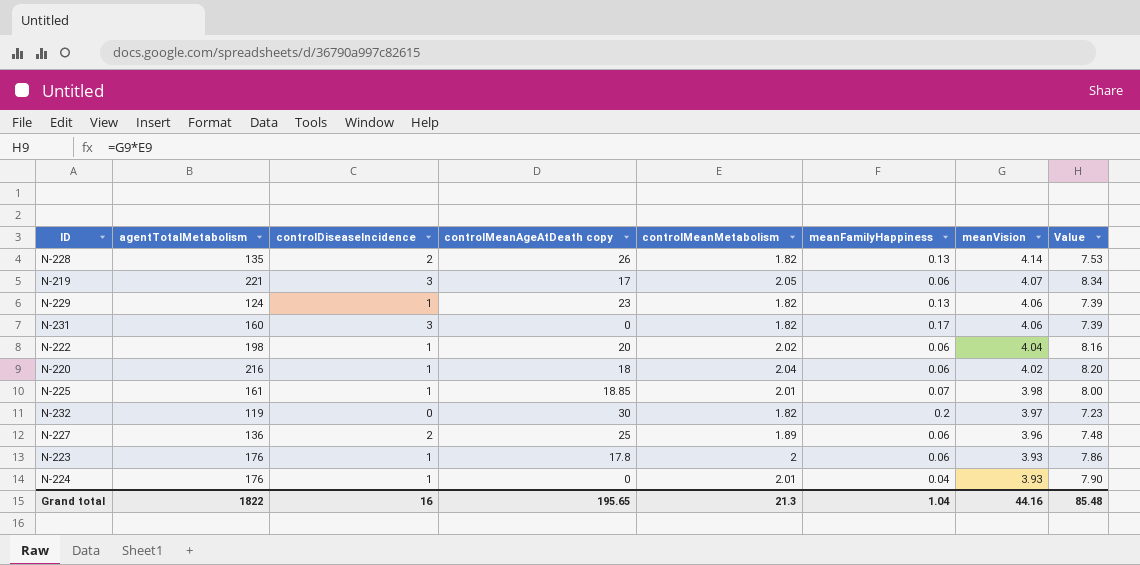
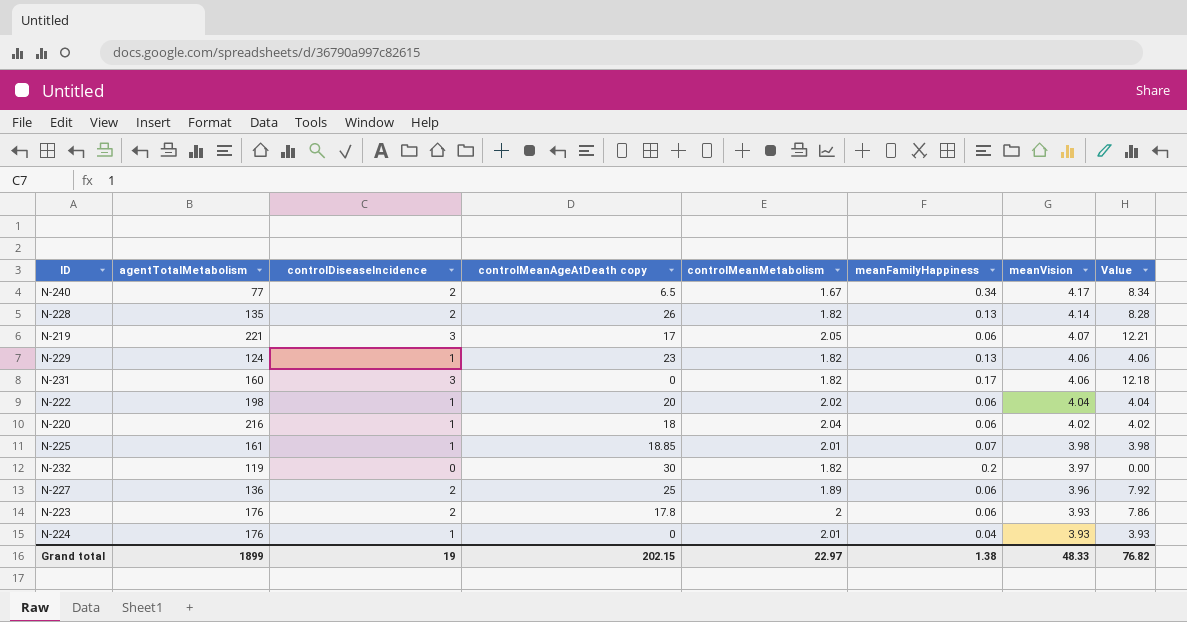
column Value | formula: [controlMeanMetabolism] * [meanVision] -> [controlDiseaseIncidence] * [meanVision]
row N-240: none -> 77 | 2 | 6.5 | 1.67 | 0.34 | 4.17 | 8.34
N-223 | controlDiseaseIncidence: 1 -> 2
Grand total | agentTotalMetabolism: 1822 -> 1899
Grand total | controlDiseaseIncidence: 16 -> 19
Grand total | controlMeanAgeAtDeath copy: 195.65 -> 202.15
Grand total | controlMeanMetabolism: 21.3 -> 22.97
Grand total | meanFamilyHappiness: 1.04 -> 1.38
Grand total | meanVision: 44.16 -> 48.33
Grand total | Value: 85.48 -> 76.82

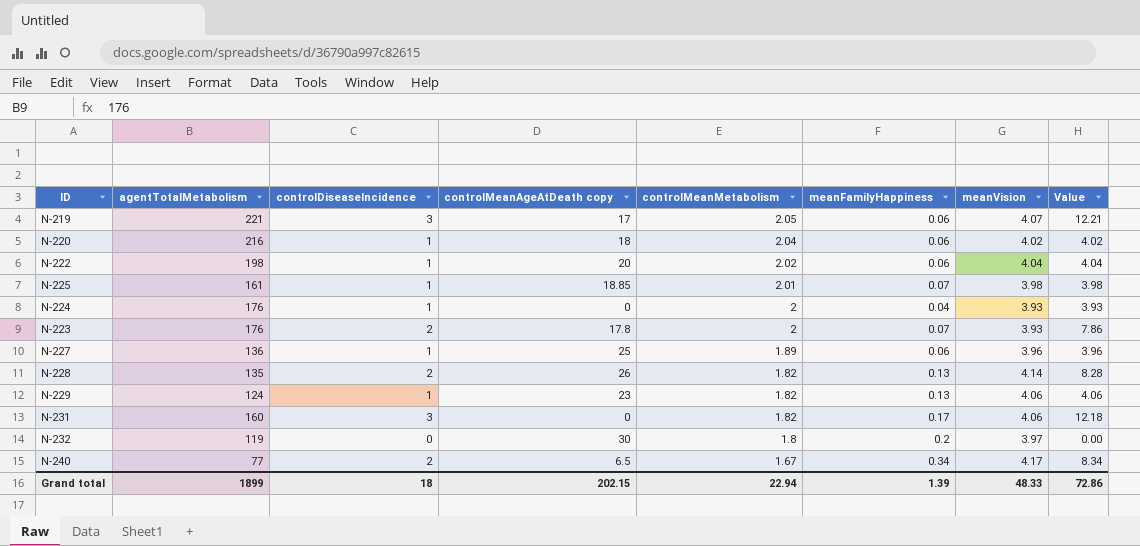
row order: meanVision descending -> controlMeanMetabolism descending
N-224 | controlMeanMetabolism: 2.01 -> 2
N-223 | meanFamilyHappiness: 0.06 -> 0.07
N-227 | controlDiseaseIncidence: 2 -> 1
N-227 | Value: 7.92 -> 3.96
N-232 | controlMeanMetabolism: 1.82 -> 1.8
Grand total | controlDiseaseIncidence: 19 -> 18
Grand total | controlMeanMetabolism: 22.97 -> 22.94
Grand total | meanFamilyHappiness: 1.38 -> 1.39
Grand total | Value: 76.82 -> 72.86

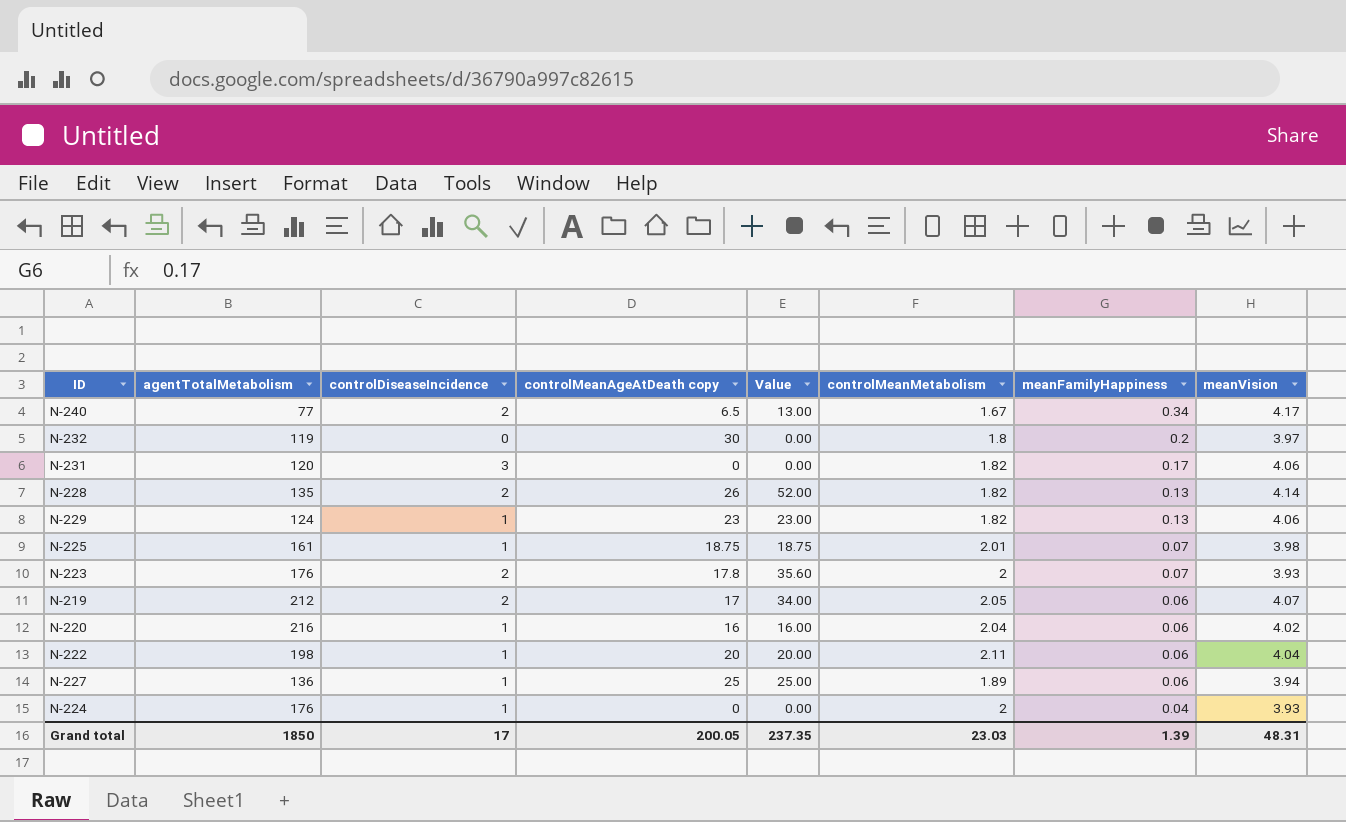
row order: controlMeanMetabolism descending -> meanFamilyHappiness descending
column Value | formula: [controlDiseaseIncidence] * [meanVision] -> [controlDiseaseIncidence] * [controlMeanAgeAtDeath copy]
column Value | position: 8 -> 5
N-231 | agentTotalMetabolism: 160 -> 120
N-225 | controlMeanAgeAtDeath copy: 18.85 -> 18.75
N-219 | agentTotalMetabolism: 221 -> 212
N-219 | controlDiseaseIncidence: 3 -> 2
N-220 | controlMeanAgeAtDeath copy: 18 -> 16
N-222 | controlMeanMetabolism: 2.02 -> 2.11
N-227 | meanVision: 3.96 -> 3.94
Grand total | agentTotalMetabolism: 1899 -> 1850
Grand total | controlDiseaseIncidence: 18 -> 17
Grand total | controlMeanAgeAtDeath copy: 202.15 -> 200.05
Grand total | Value: 72.86 -> 237.35
Grand total | controlMeanMetabolism: 22.94 -> 23.03
Grand total | meanVision: 48.33 -> 48.31

